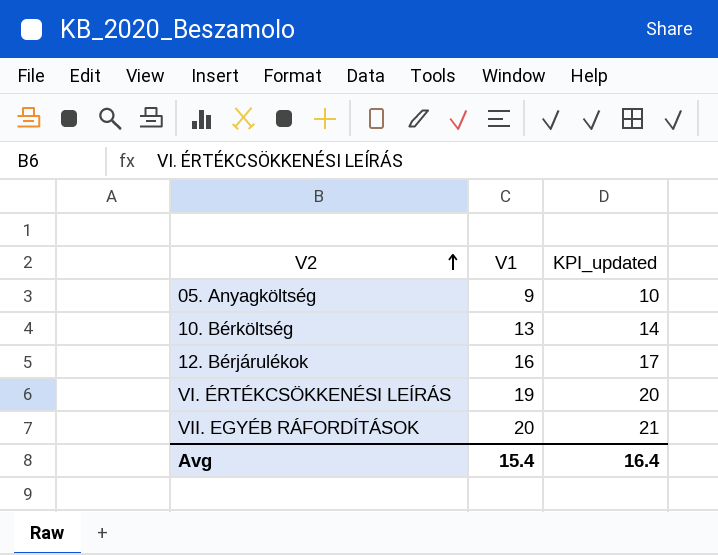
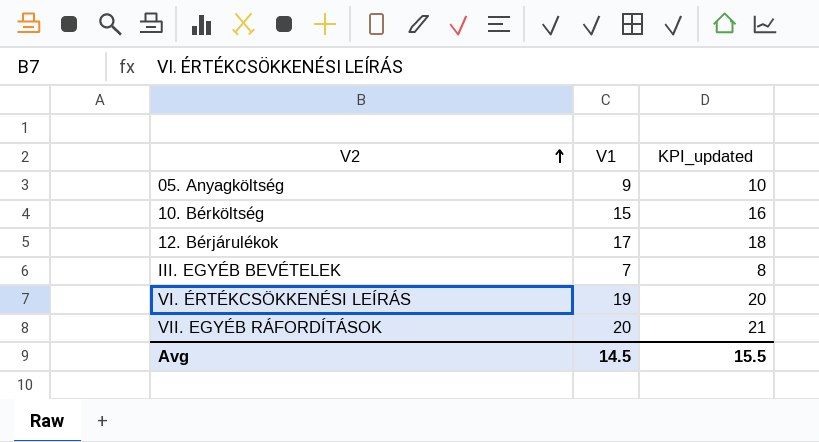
10. Bérköltség | V1: 13 -> 15
10. Bérköltség | KPI_updated: 14 -> 16
12. Bérjárulékok | V1: 16 -> 17
12. Bérjárulékok | KPI_updated: 17 -> 18
row III. EGYÉB BEVÉTELEK: none -> 7 | 8
Avg | V1: 15.4 -> 14.5
Avg | KPI_updated: 16.4 -> 15.5

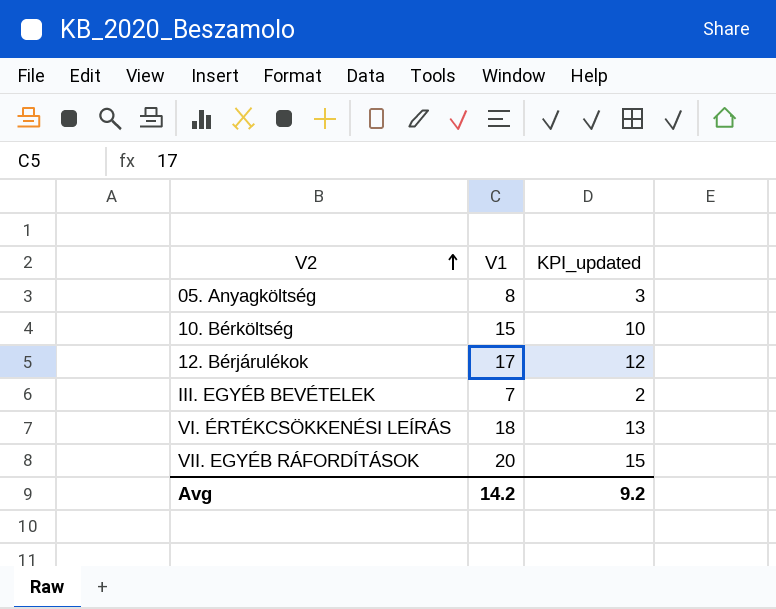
column KPI_updated | formula: [V1] + 1 -> [V1] - 5
05. Anyagköltség | V1: 9 -> 8
VI. ÉRTÉKCSÖKKENÉSI LEÍRÁS | V1: 19 -> 18
Avg | V1: 14.5 -> 14.2
Avg | KPI_updated: 15.5 -> 9.2

